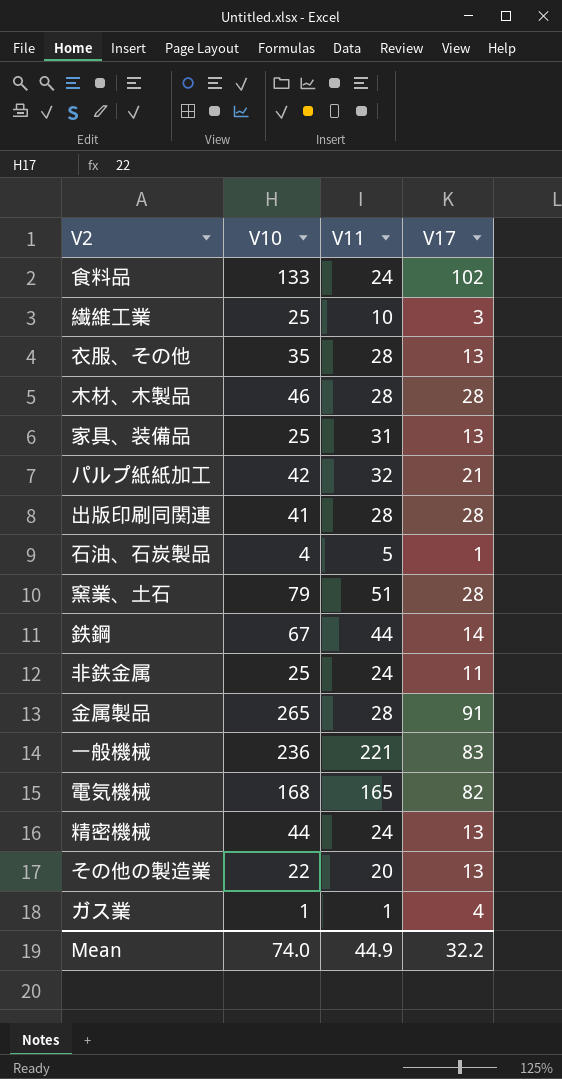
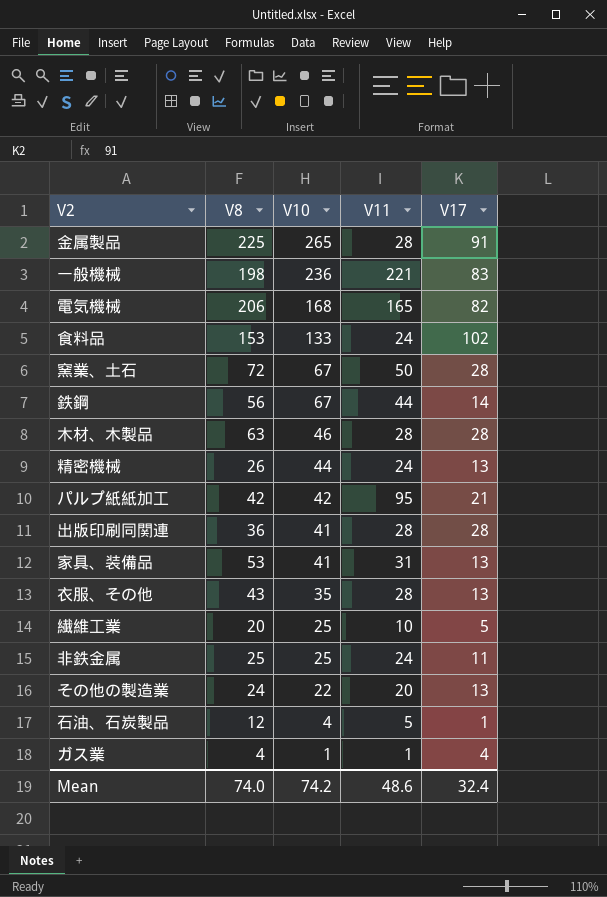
row order: none -> V10 descending
column V8 | position: none -> 2
窯業、土石 | V10: 79 -> 67
窯業、土石 | V11: 51 -> 50
パルプ紙紙加工 | V11: 32 -> 95
家具、装備品 | V10: 25 -> 41
繊維工業 | V17: 3 -> 5
Mean | V10: 74.0 -> 74.2
Mean | V11: 44.9 -> 48.6
Mean | V17: 32.2 -> 32.4

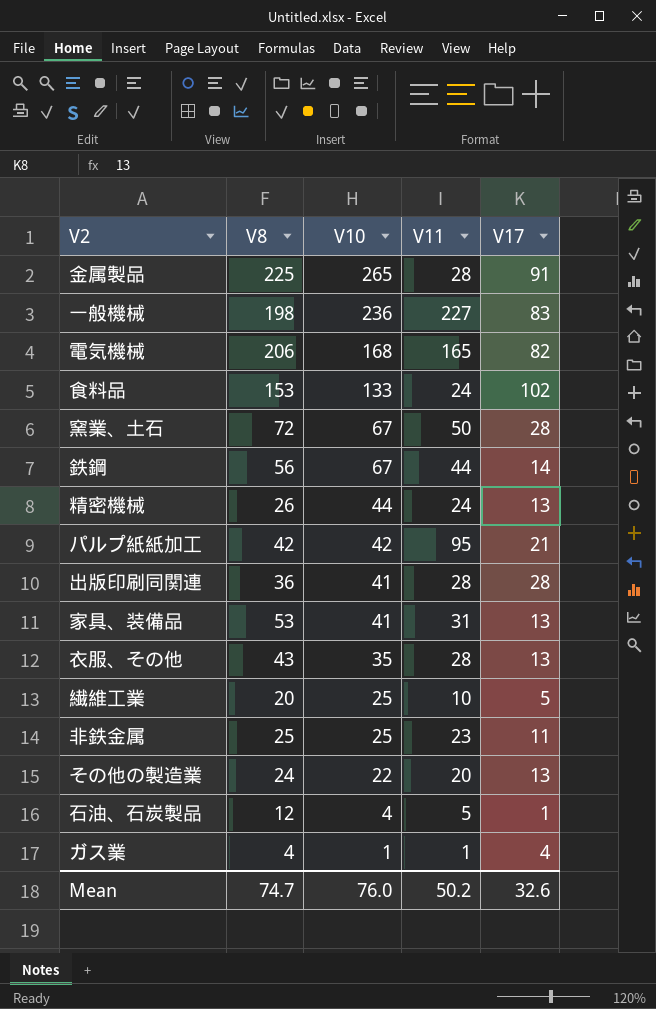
row 木材、木製品: 63 | 46 | 28 | 28 -> none
一般機械 | V11: 221 -> 227
非鉄金属 | V11: 24 -> 23
Mean | V8: 74.0 -> 74.7
Mean | V10: 74.2 -> 76.0
Mean | V11: 48.6 -> 50.2
Mean | V17: 32.4 -> 32.6

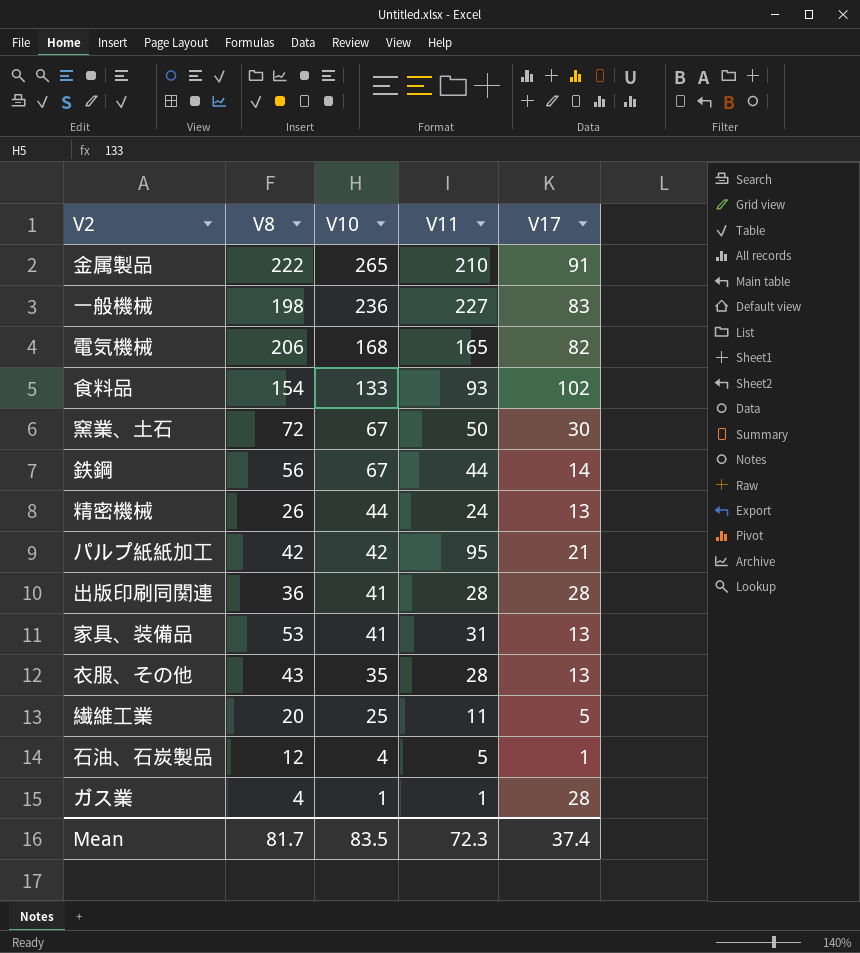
row 非鉄金属: 25 | 25 | 23 | 11 -> none
row その他の製造業: 24 | 22 | 20 | 13 -> none
金属製品 | V8: 225 -> 222
金属製品 | V11: 28 -> 210
食料品 | V8: 153 -> 154
食料品 | V11: 24 -> 93
窯業、土石 | V17: 28 -> 30
繊維工業 | V11: 10 -> 11
ガス業 | V17: 4 -> 28
Mean | V8: 74.7 -> 81.7
Mean | V10: 76.0 -> 83.5
Mean | V11: 50.2 -> 72.3
Mean | V17: 32.6 -> 37.4

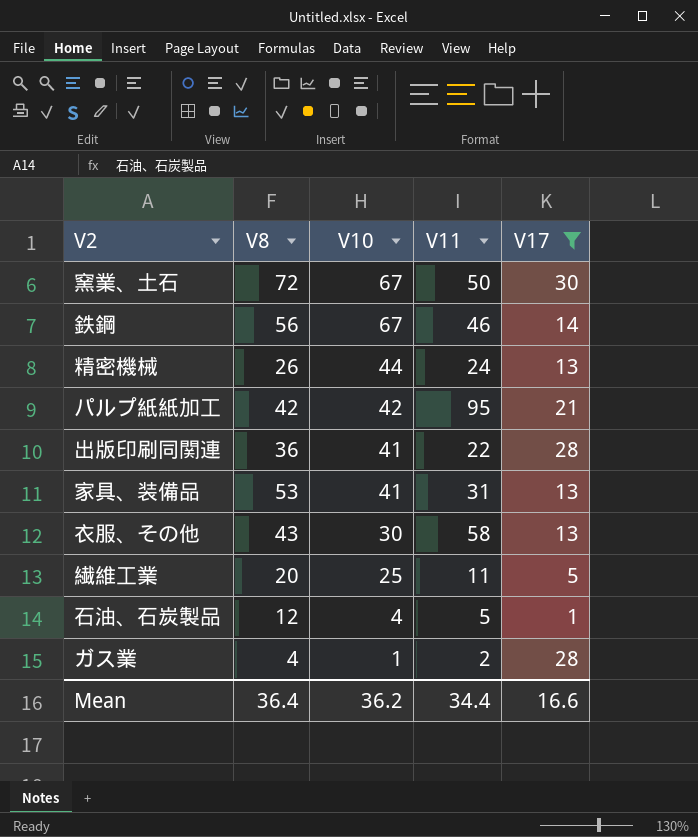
filter: none -> V17 <= 30
鉄鋼 | V11: 44 -> 46
出版印刷同関連 | V11: 28 -> 22
衣服、その他 | V10: 35 -> 30
衣服、その他 | V11: 28 -> 58
ガス業 | V11: 1 -> 2
Mean | V8: 81.7 -> 36.4
Mean | V10: 83.5 -> 36.2
Mean | V11: 72.3 -> 34.4
Mean | V17: 37.4 -> 16.6

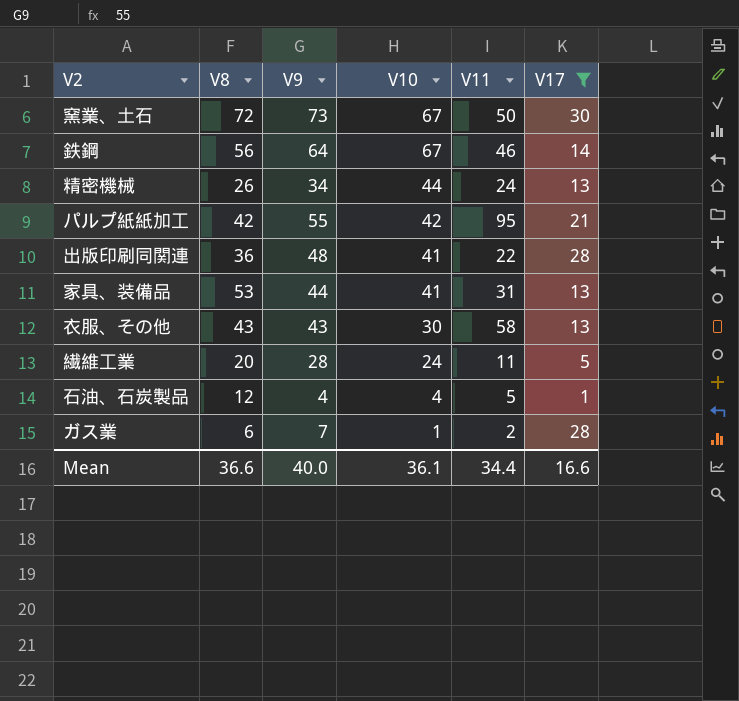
column V9 | position: none -> 3
繊維工業 | V10: 25 -> 24
ガス業 | V8: 4 -> 6
Mean | V8: 36.4 -> 36.6
Mean | V10: 36.2 -> 36.1

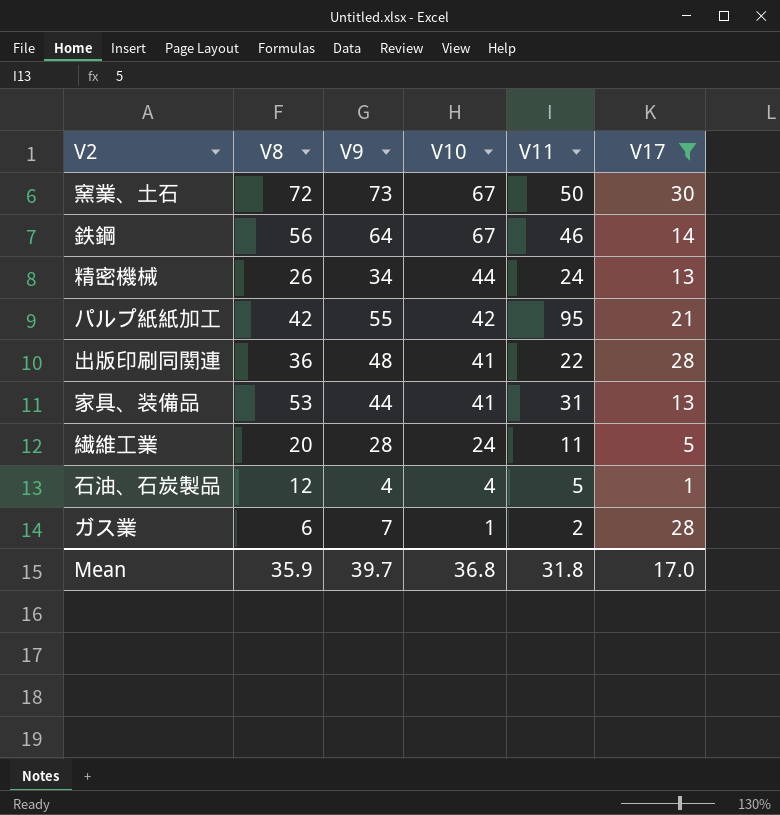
row 衣服、その他: 43 | 43 | 30 | 58 | 13 -> none
Mean | V8: 36.6 -> 35.9
Mean | V9: 40.0 -> 39.7
Mean | V10: 36.1 -> 36.8
Mean | V11: 34.4 -> 31.8
Mean | V17: 16.6 -> 17.0

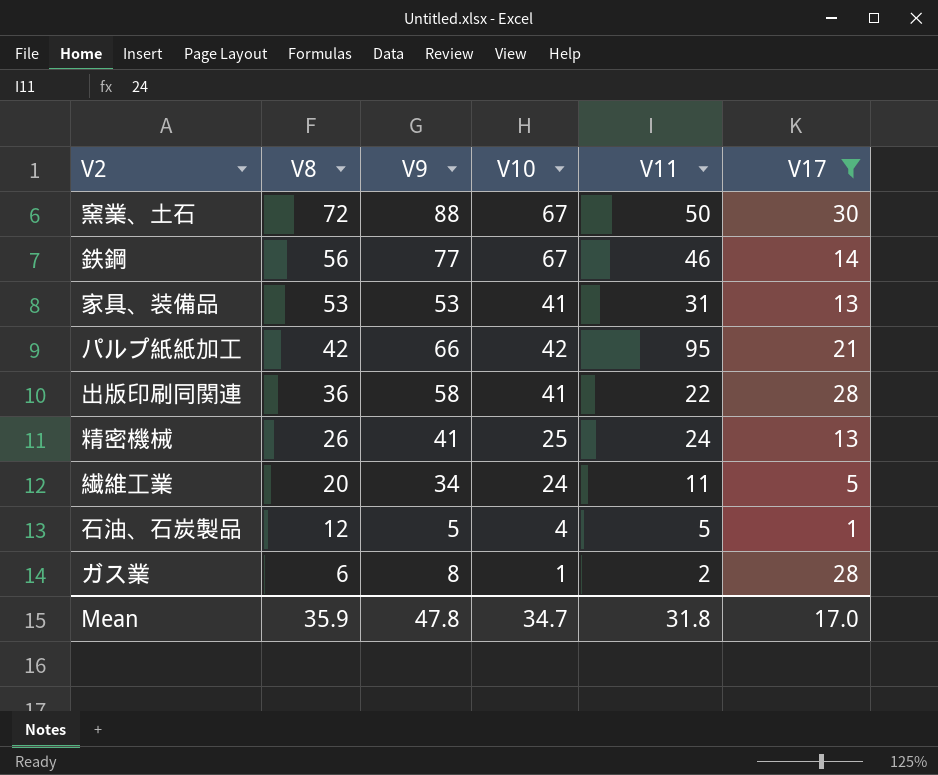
row order: V10 descending -> V8 descending
窯業、土石 | V9: 73 -> 88
鉄鋼 | V9: 64 -> 77
家具、装備品 | V9: 44 -> 53
パルプ紙紙加工 | V9: 55 -> 66
出版印刷同関連 | V9: 48 -> 58
精密機械 | V9: 34 -> 41
精密機械 | V10: 44 -> 25
繊維工業 | V9: 28 -> 34
石油、石炭製品 | V9: 4 -> 5
ガス業 | V9: 7 -> 8
Mean | V9: 39.7 -> 47.8
Mean | V10: 36.8 -> 34.7

